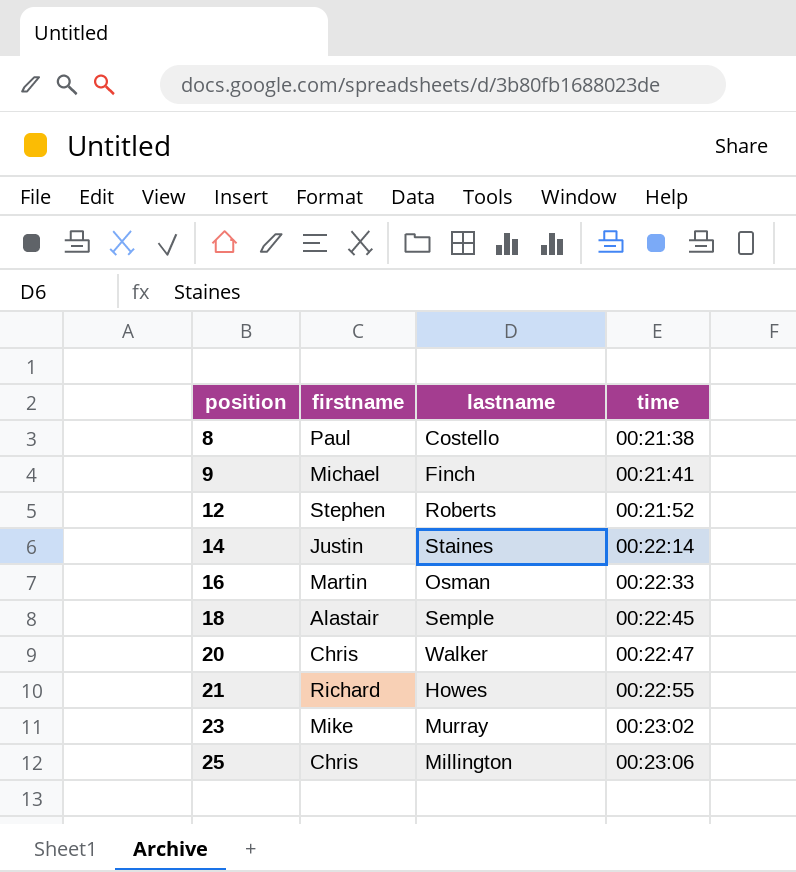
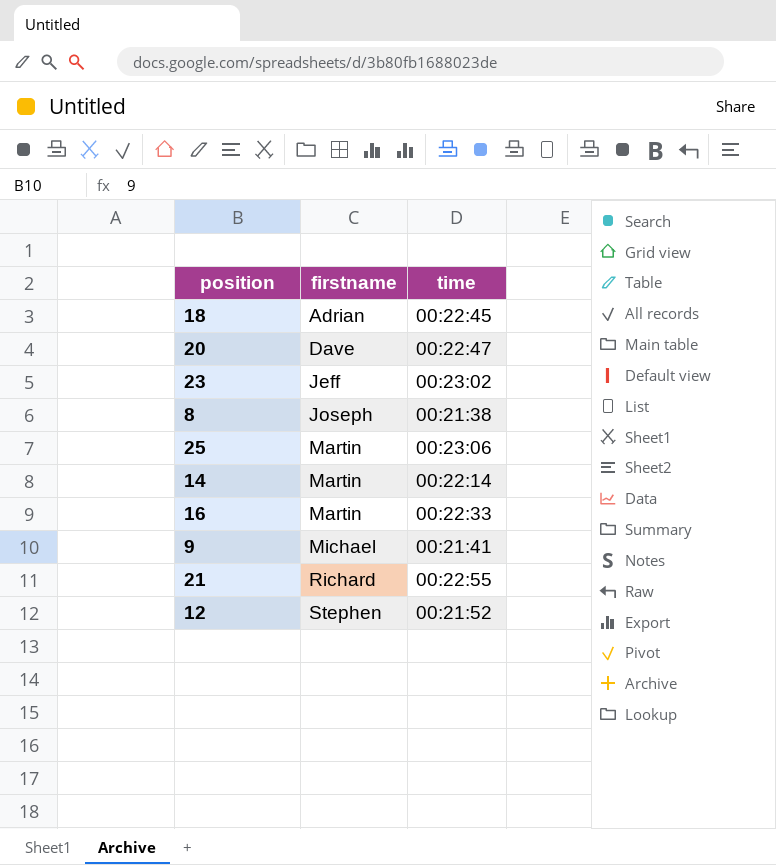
row order: position ascending -> firstname ascending
column lastname | position: 3 -> none
18 | firstname: Alastair -> Adrian
20 | firstname: Chris -> Dave
23 | firstname: Mike -> Jeff
8 | firstname: Paul -> Joseph
25 | firstname: Chris -> Martin
14 | firstname: Justin -> Martin

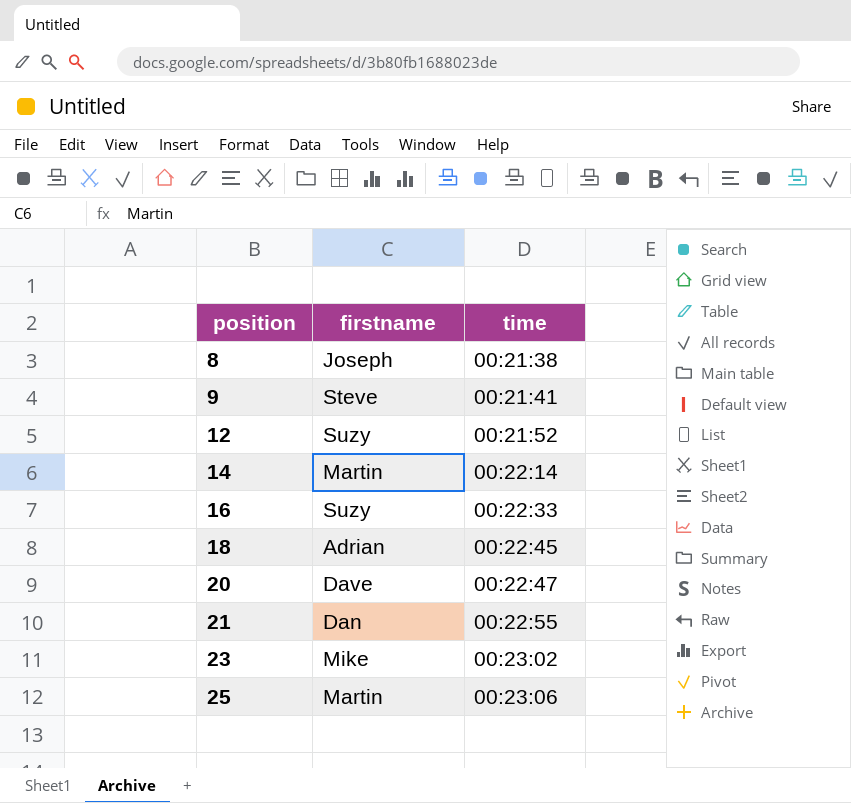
row order: firstname ascending -> position ascending
9 | firstname: Michael -> Steve
12 | firstname: Stephen -> Suzy
16 | firstname: Martin -> Suzy
21 | firstname: Richard -> Dan
23 | firstname: Jeff -> Mike

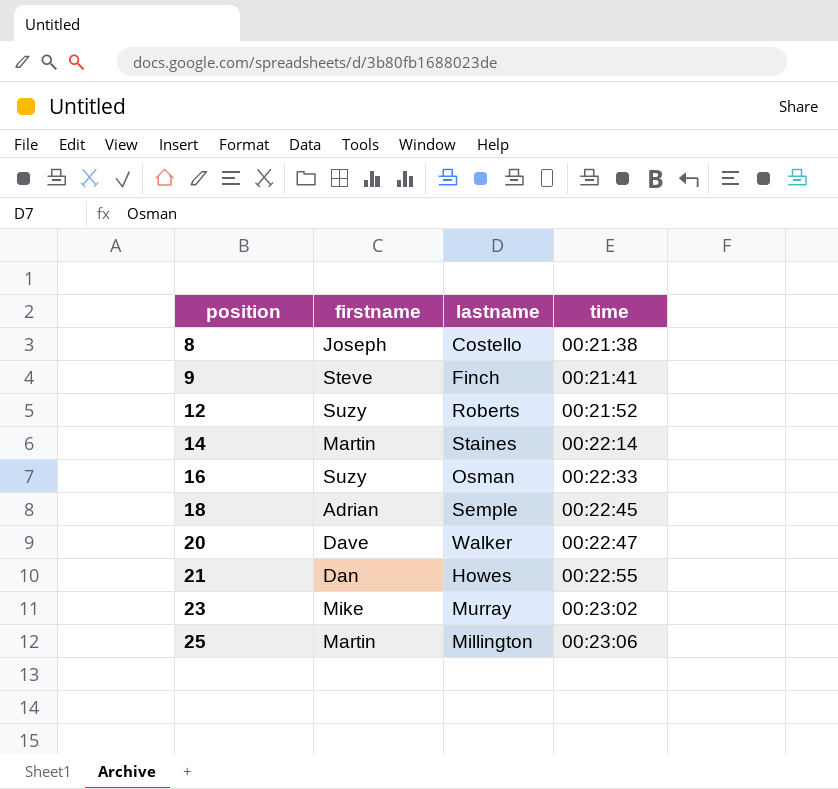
column lastname | position: none -> 3

